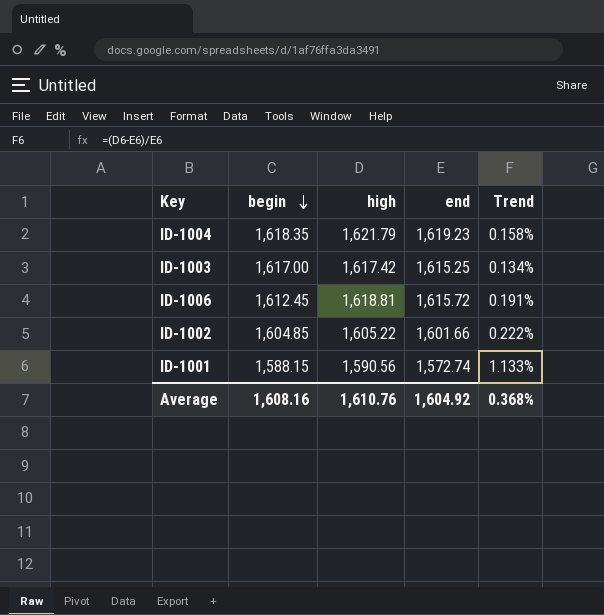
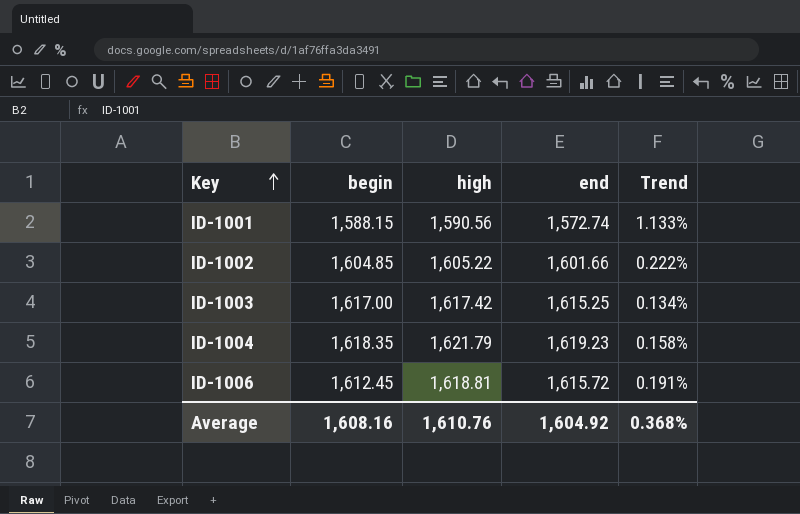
row order: begin descending -> Key ascending

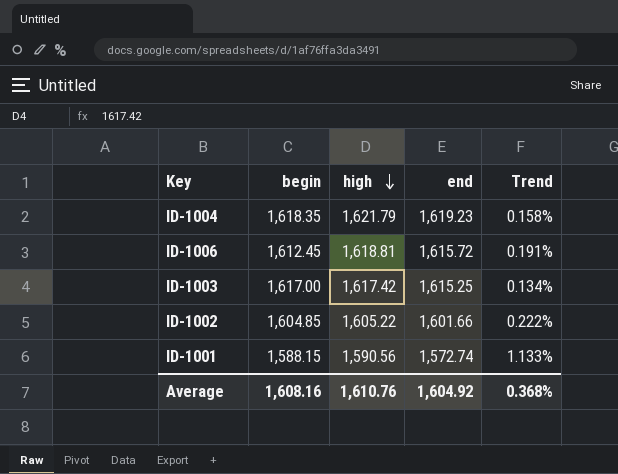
row order: Key ascending -> high descending

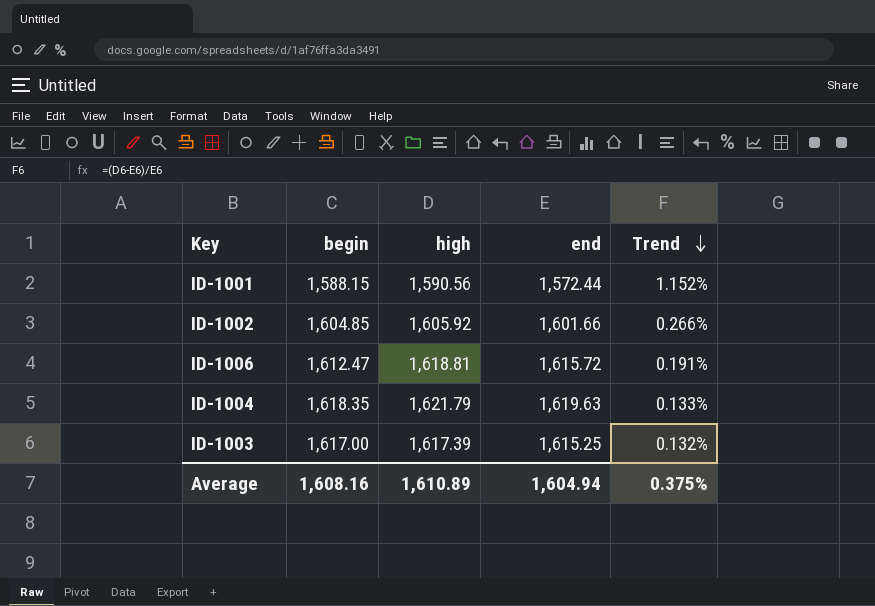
row order: high descending -> Trend descending
ID-1001 | end: 1,572.74 -> 1,572.44
ID-1001 | Trend: 1.133% -> 1.152%
ID-1002 | high: 1,605.22 -> 1,605.92
ID-1002 | Trend: 0.222% -> 0.266%
ID-1006 | begin: 1,612.45 -> 1,612.47
ID-1004 | end: 1,619.23 -> 1,619.63
ID-1004 | Trend: 0.158% -> 0.133%
ID-1003 | high: 1,617.42 -> 1,617.39
ID-1003 | Trend: 0.134% -> 0.132%
Average | high: 1,610.76 -> 1,610.89
Average | end: 1,604.92 -> 1,604.94
Average | Trend: 0.368% -> 0.375%

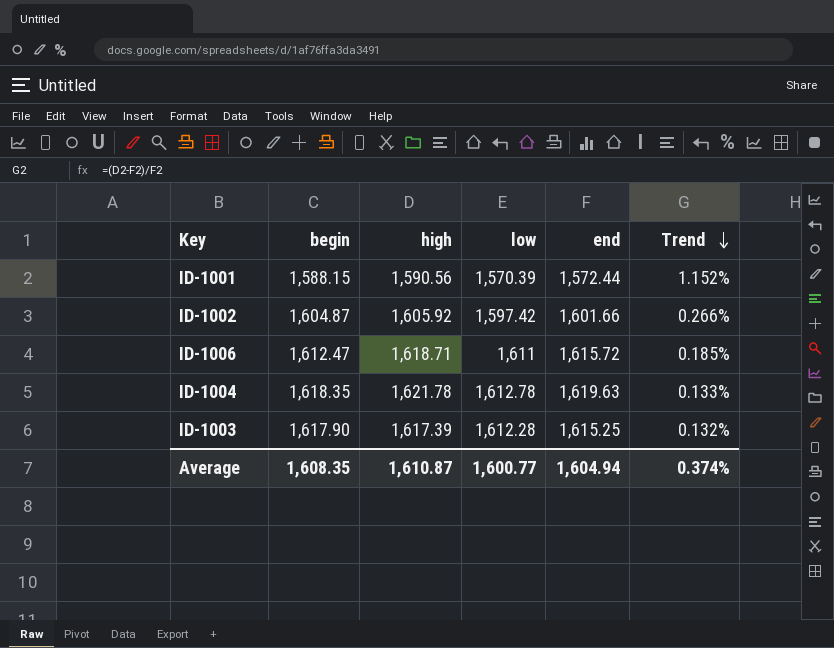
column low | position: none -> 4
ID-1002 | begin: 1,604.85 -> 1,604.87
ID-1006 | high: 1,618.81 -> 1,618.71
ID-1006 | Trend: 0.191% -> 0.185%
ID-1004 | high: 1,621.79 -> 1,621.78
ID-1003 | begin: 1,617.00 -> 1,617.90
Average | begin: 1,608.16 -> 1,608.35
Average | high: 1,610.89 -> 1,610.87
Average | Trend: 0.375% -> 0.374%

